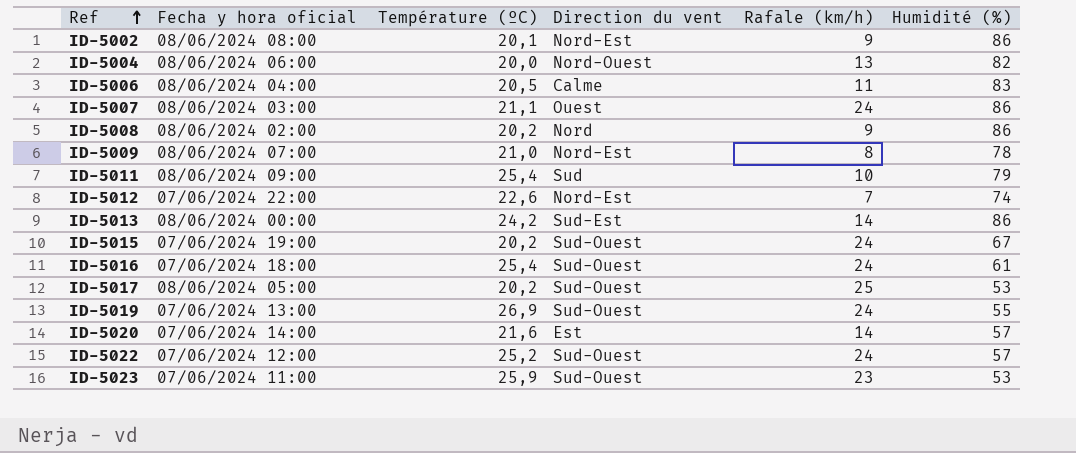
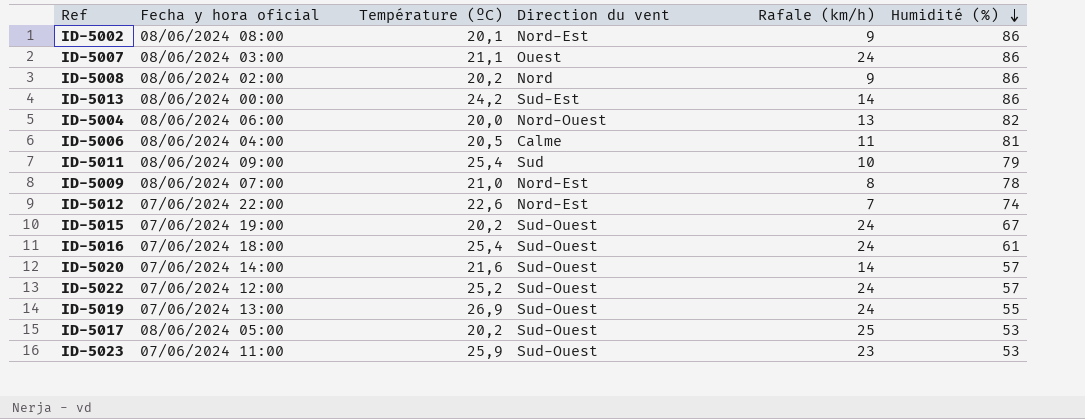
row order: Ref ascending -> Humidité (%) descending
ID-5006 | Humidité (%): 83 -> 81
ID-5020 | Direction du vent: Est -> Sud-Ouest

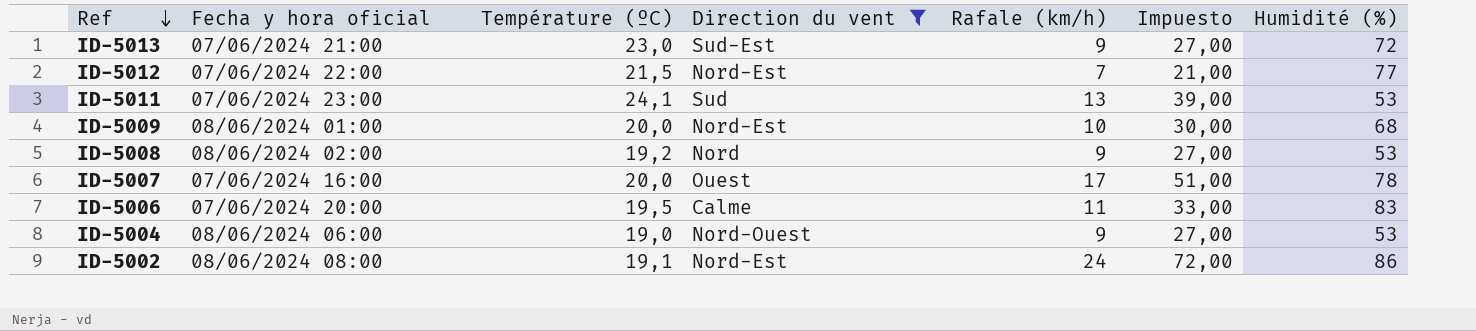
filter: none -> Direction du vent != Sud-Ouest
row order: Humidité (%) descending -> Ref descending
column Impuesto | formula: none -> [Rafale (km/h)] * 3
ID-5013 | Fecha y hora oficial: 08/06/2024 00:00 -> 07/06/2024 21:00
ID-5013 | Température (ºC): 24,2 -> 23,0
ID-5013 | Rafale (km/h): 14 -> 9
ID-5013 | Humidité (%): 86 -> 72
ID-5012 | Température (ºC): 22,6 -> 21,5
ID-5012 | Humidité (%): 74 -> 77
ID-5011 | Fecha y hora oficial: 08/06/2024 09:00 -> 07/06/2024 23:00
ID-5011 | Température (ºC): 25,4 -> 24,1
ID-5011 | Rafale (km/h): 10 -> 13
ID-5011 | Humidité (%): 79 -> 53
ID-5009 | Fecha y hora oficial: 08/06/2024 07:00 -> 08/06/2024 01:00
ID-5009 | Température (ºC): 21,0 -> 20,0
ID-5009 | Rafale (km/h): 8 -> 10
ID-5009 | Humidité (%): 78 -> 68
ID-5008 | Température (ºC): 20,2 -> 19,2
ID-5008 | Humidité (%): 86 -> 53
ID-5007 | Fecha y hora oficial: 08/06/2024 03:00 -> 07/06/2024 16:00
ID-5007 | Température (ºC): 21,1 -> 20,0
ID-5007 | Rafale (km/h): 24 -> 17
ID-5007 | Humidité (%): 86 -> 78
ID-5006 | Fecha y hora oficial: 08/06/2024 04:00 -> 07/06/2024 20:00
ID-5006 | Température (ºC): 20,5 -> 19,5
ID-5006 | Humidité (%): 81 -> 83
ID-5004 | Température (ºC): 20,0 -> 19,0
ID-5004 | Rafale (km/h): 13 -> 9
ID-5004 | Humidité (%): 82 -> 53
ID-5002 | Température (ºC): 20,1 -> 19,1
ID-5002 | Rafale (km/h): 9 -> 24

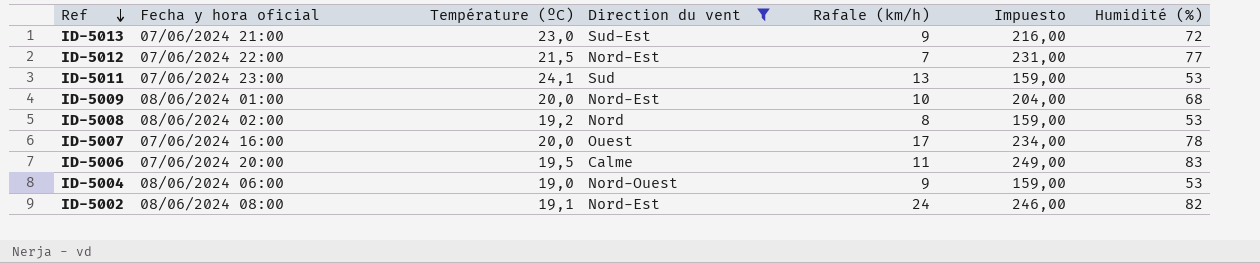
column Impuesto | formula: [Rafale (km/h)] * 3 -> [Humidité (%)] * 3
ID-5008 | Rafale (km/h): 9 -> 8
ID-5002 | Humidité (%): 86 -> 82

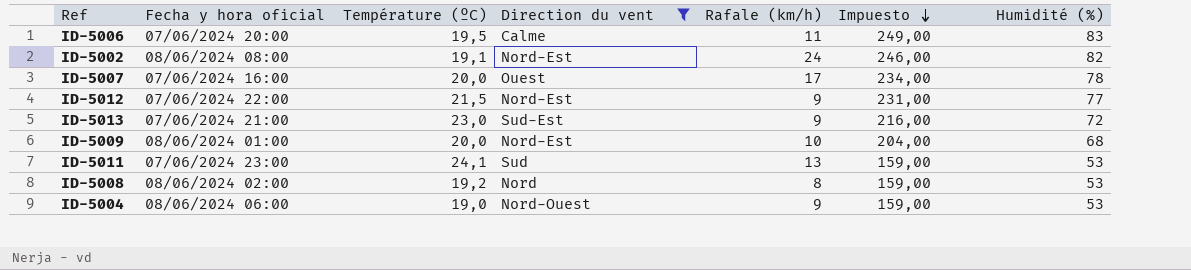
row order: Ref descending -> Impuesto descending
ID-5012 | Rafale (km/h): 7 -> 9

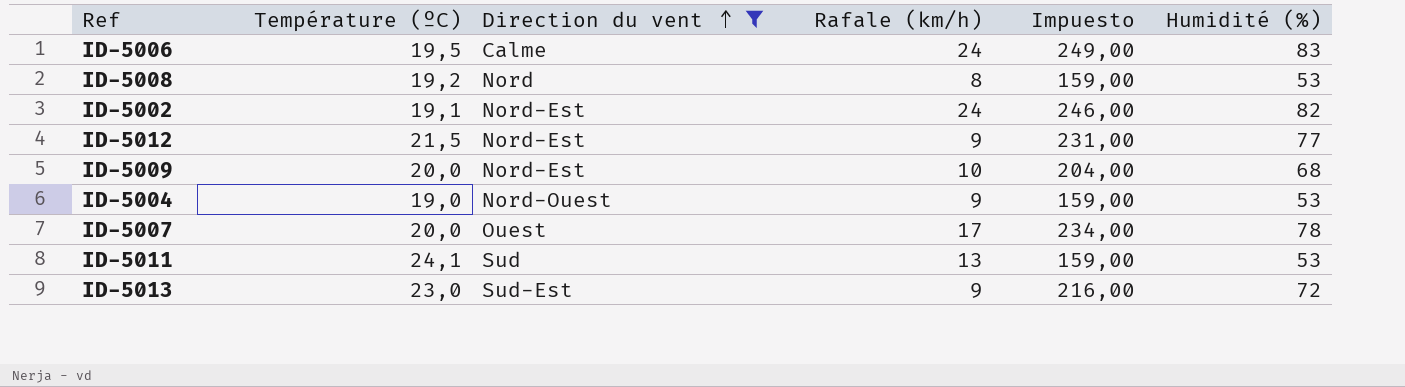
row order: Impuesto descending -> Direction du vent ascending
column Fecha y hora oficial | position: 2 -> none
ID-5006 | Rafale (km/h): 11 -> 24

